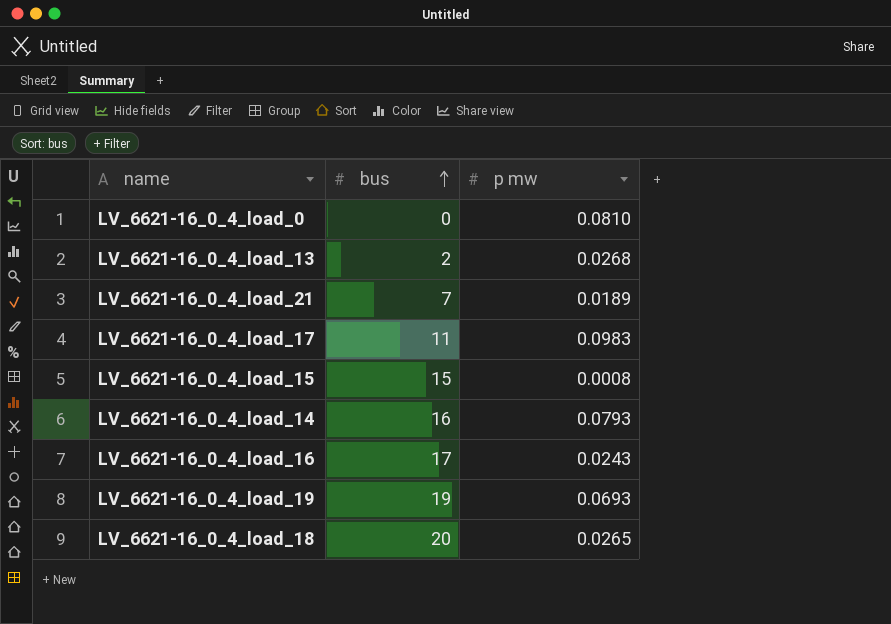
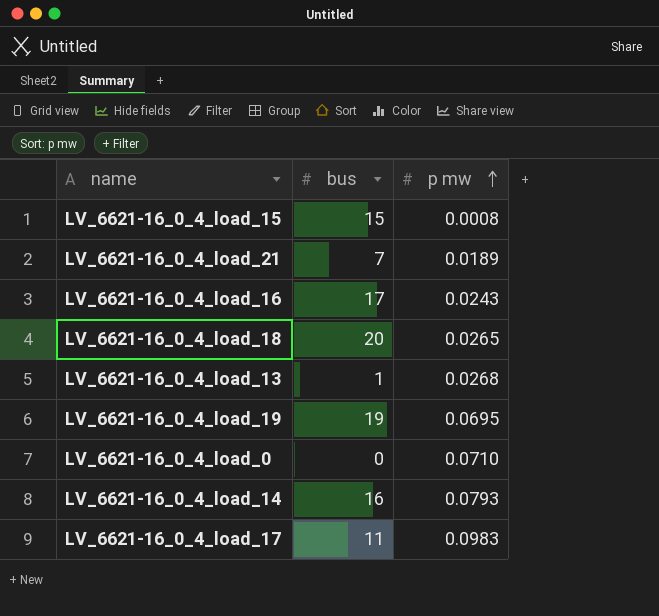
row order: bus ascending -> p mw ascending
LV_6621-16_0_4_load_13 | bus: 2 -> 1
LV_6621-16_0_4_load_19 | p mw: 0.0693 -> 0.0695
LV_6621-16_0_4_load_0 | p mw: 0.0810 -> 0.0710

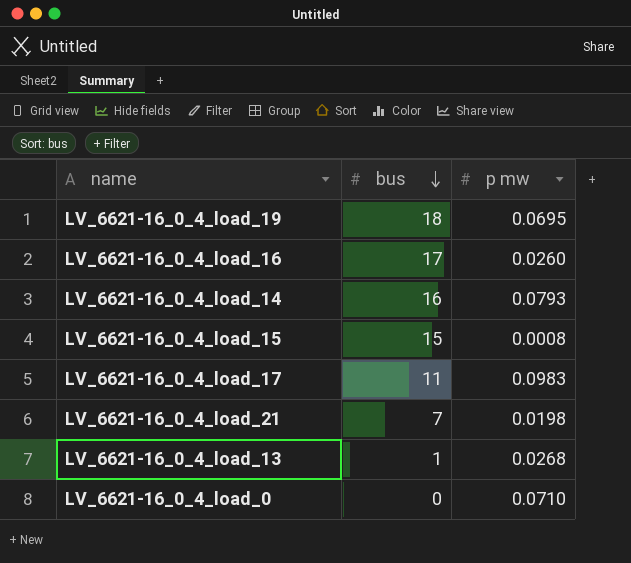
row order: p mw ascending -> bus descending
row LV_6621-16_0_4_load_18: 20 | 0.0265 -> none
LV_6621-16_0_4_load_19 | bus: 19 -> 18
LV_6621-16_0_4_load_16 | p mw: 0.0243 -> 0.0260
LV_6621-16_0_4_load_21 | p mw: 0.0189 -> 0.0198

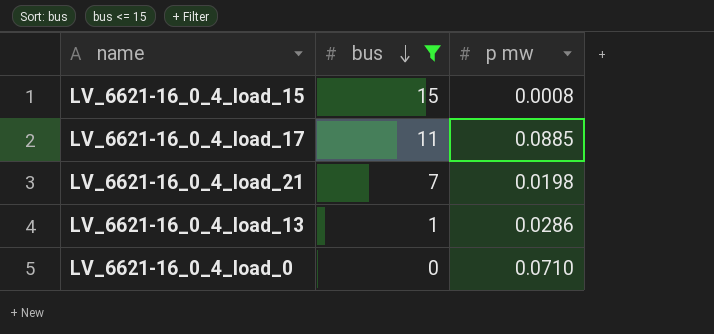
filter: none -> bus <= 15
LV_6621-16_0_4_load_17 | p mw: 0.0983 -> 0.0885
LV_6621-16_0_4_load_13 | p mw: 0.0268 -> 0.0286

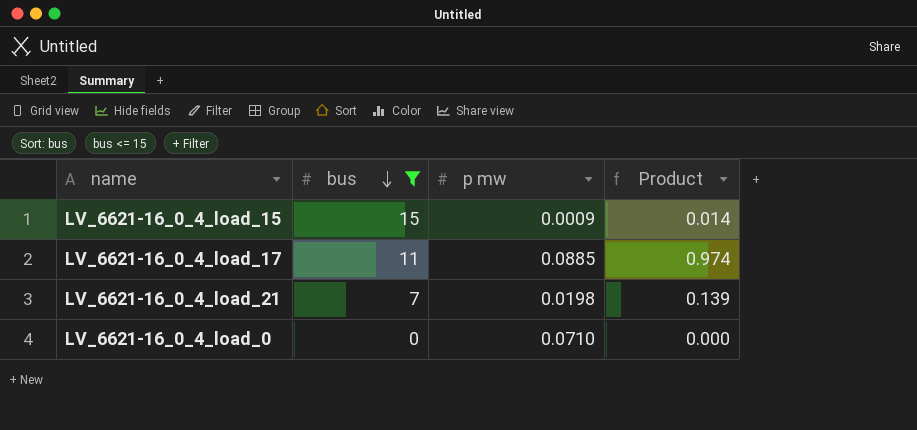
column Product | formula: none -> [bus] * [p mw]
row LV_6621-16_0_4_load_13: 1 | 0.0286 -> none
LV_6621-16_0_4_load_15 | p mw: 0.0008 -> 0.0009

